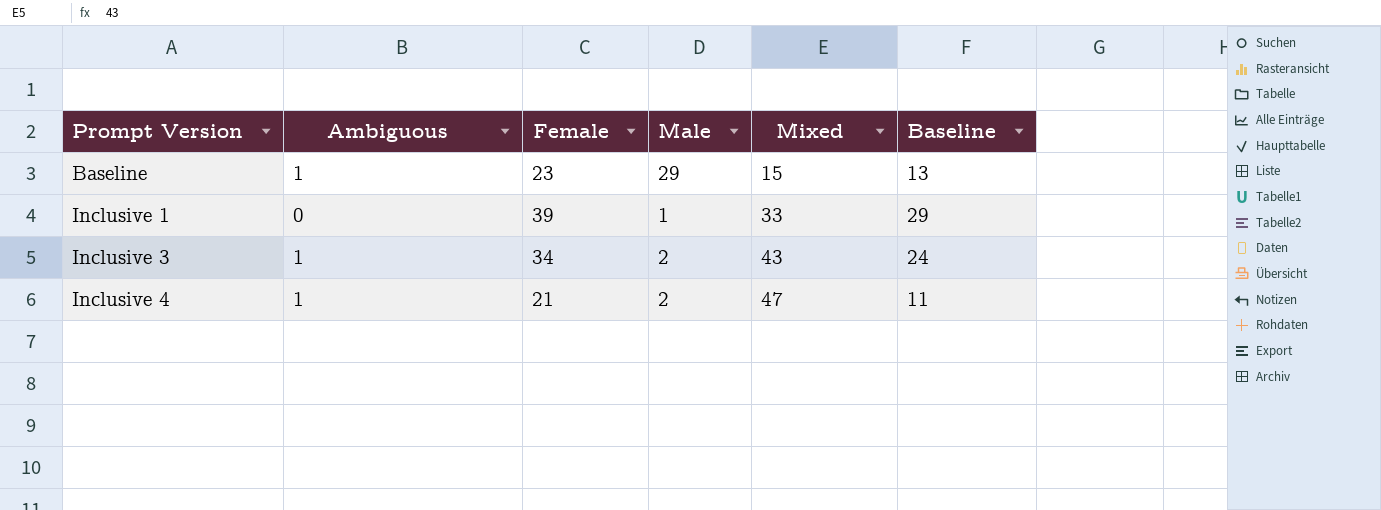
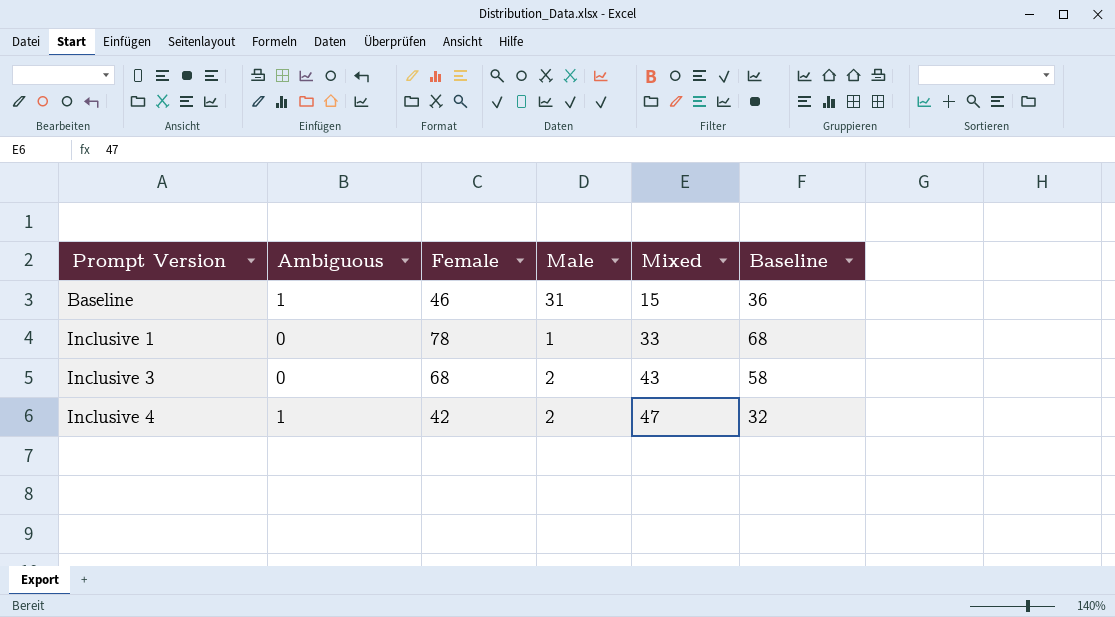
Baseline | Female: 23 -> 46
Baseline | Male: 29 -> 31
Baseline | Baseline: 13 -> 36
Inclusive 1 | Female: 39 -> 78
Inclusive 1 | Baseline: 29 -> 68
Inclusive 3 | Ambiguous: 1 -> 0
Inclusive 3 | Female: 34 -> 68
Inclusive 3 | Baseline: 24 -> 58
Inclusive 4 | Female: 21 -> 42
Inclusive 4 | Baseline: 11 -> 32

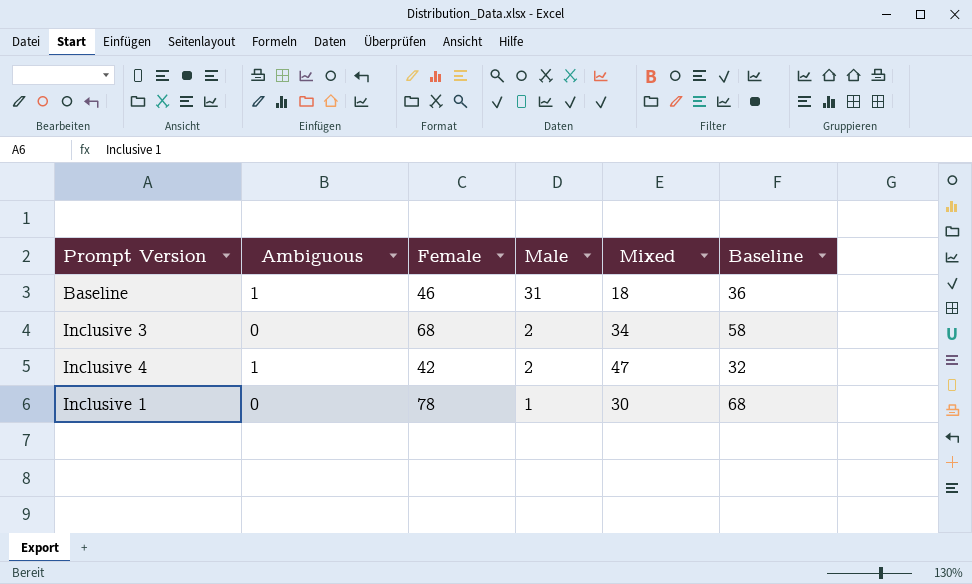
row order: Prompt Version ascending -> Male descending
Baseline | Mixed: 15 -> 18
Inclusive 3 | Mixed: 43 -> 34
Inclusive 1 | Mixed: 33 -> 30

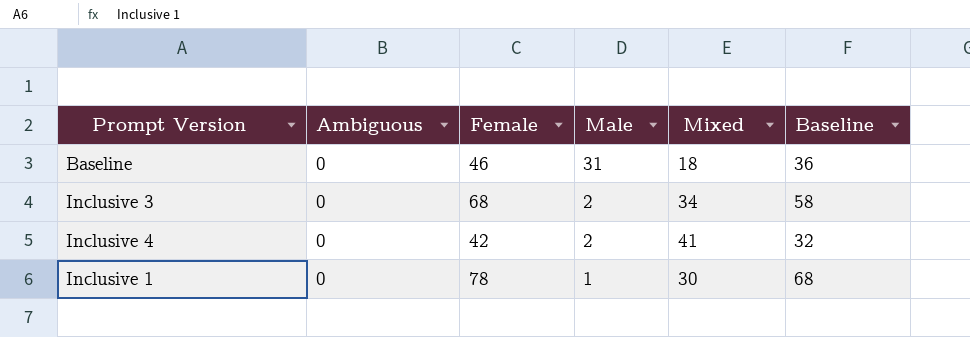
Baseline | Ambiguous: 1 -> 0
Inclusive 4 | Ambiguous: 1 -> 0
Inclusive 4 | Mixed: 47 -> 41

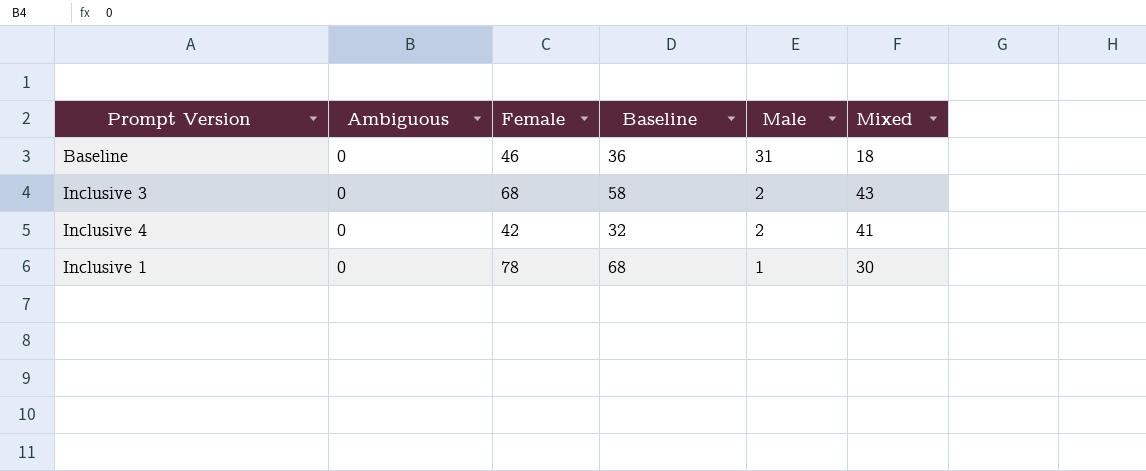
column Baseline | position: 6 -> 4
Inclusive 3 | Mixed: 34 -> 43

